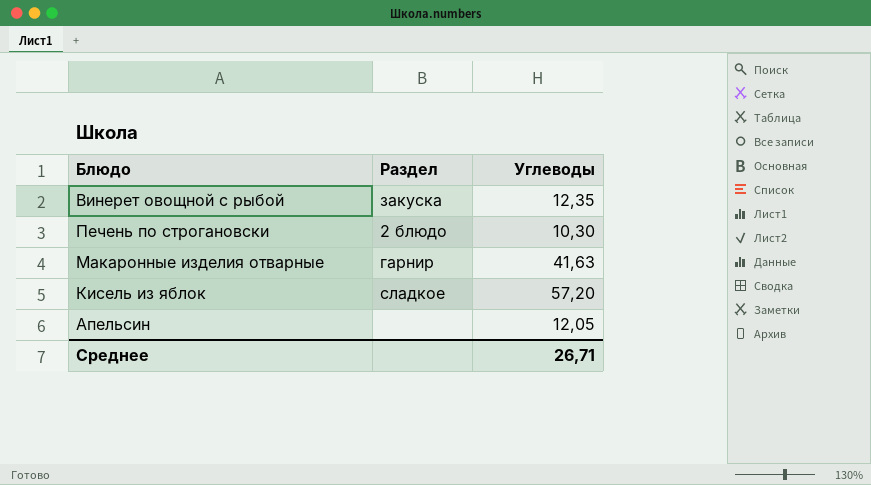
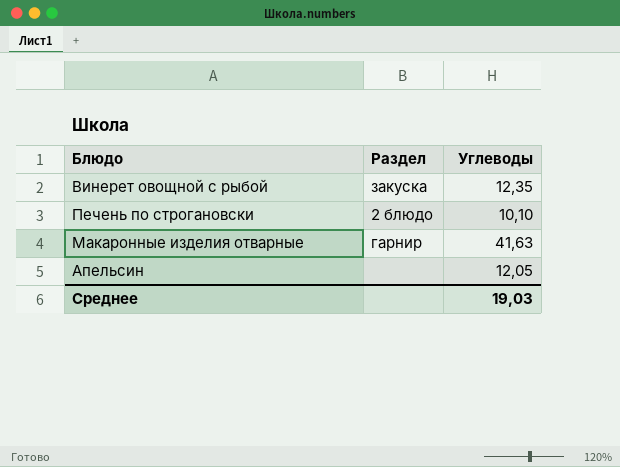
row Кисель из яблок: сладкое | 57,20 -> none
Печень по строгановски | Углеводы: 10,30 -> 10,10
Среднее | Углеводы: 26,71 -> 19,03

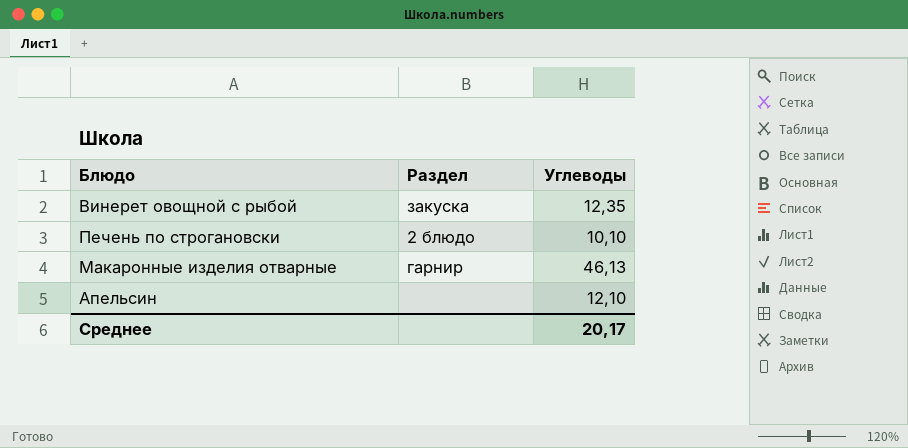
Макаронные изделия отварные | Углеводы: 41,63 -> 46,13
Апельсин | Углеводы: 12,05 -> 12,10
Среднее | Углеводы: 19,03 -> 20,17

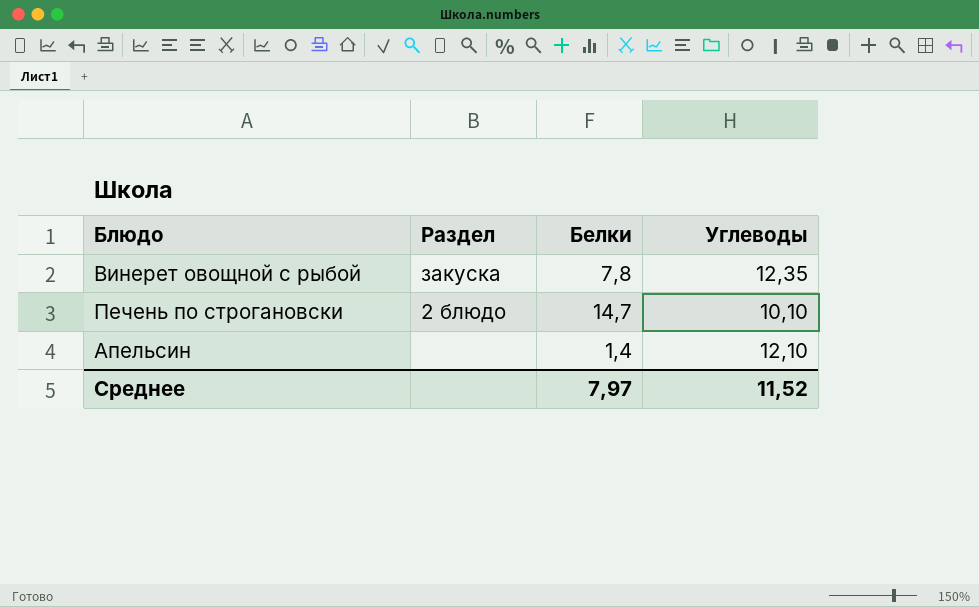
column Белки | position: none -> 3
row Макаронные изделия отварные: гарнир | 46,13 -> none
Среднее | Углеводы: 20,17 -> 11,52

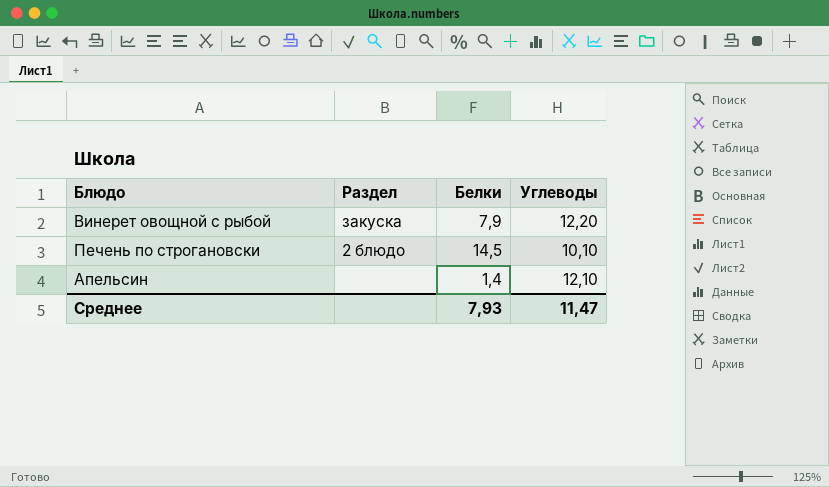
Винерет овощной с рыбой | Белки: 7,8 -> 7,9
Винерет овощной с рыбой | Углеводы: 12,35 -> 12,20
Печень по строгановски | Белки: 14,7 -> 14,5
Среднее | Белки: 7,97 -> 7,93
Среднее | Углеводы: 11,52 -> 11,47

